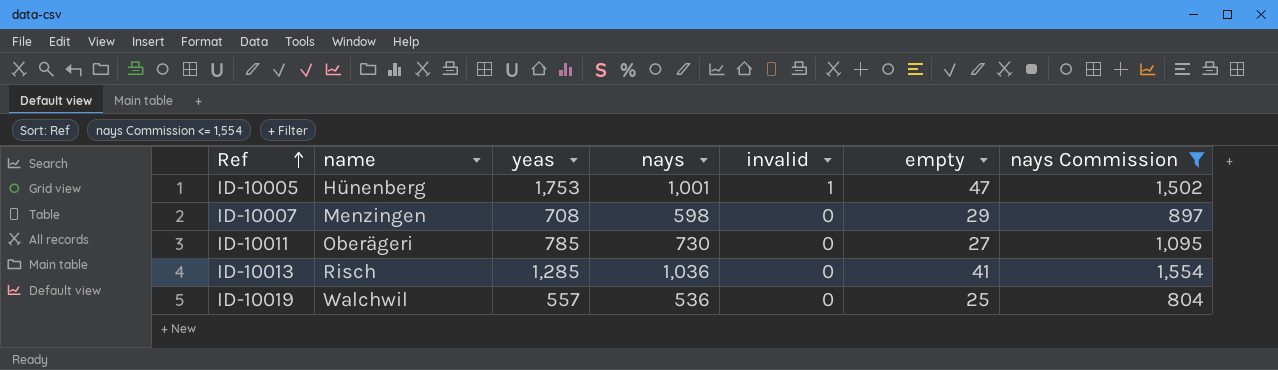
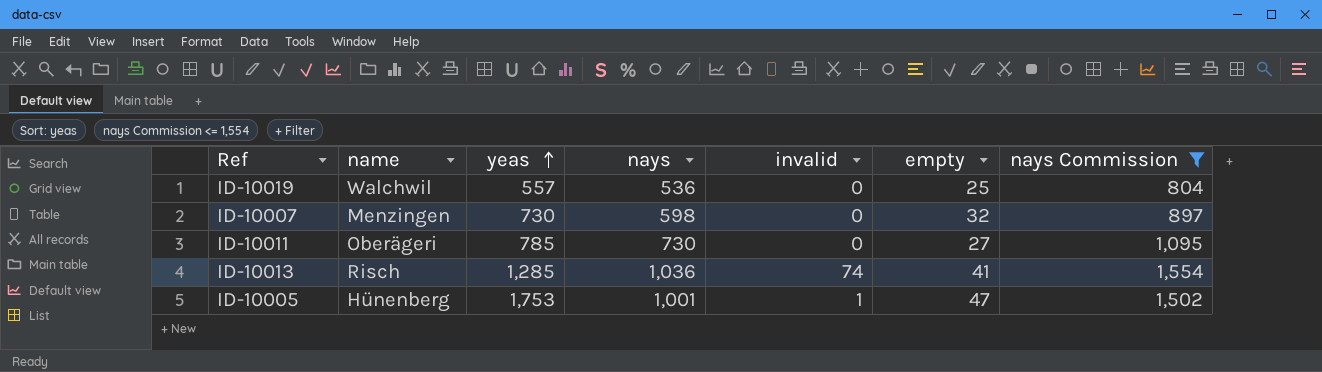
row order: Ref ascending -> yeas ascending
ID-10007 | yeas: 708 -> 730
ID-10007 | empty: 29 -> 32
ID-10013 | invalid: 0 -> 74

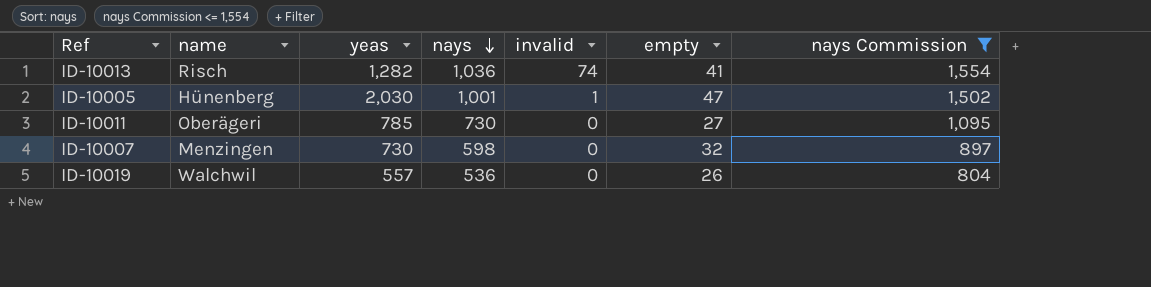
row order: yeas ascending -> nays descending
ID-10013 | yeas: 1,285 -> 1,282
ID-10005 | yeas: 1,753 -> 2,030
ID-10019 | empty: 25 -> 26

